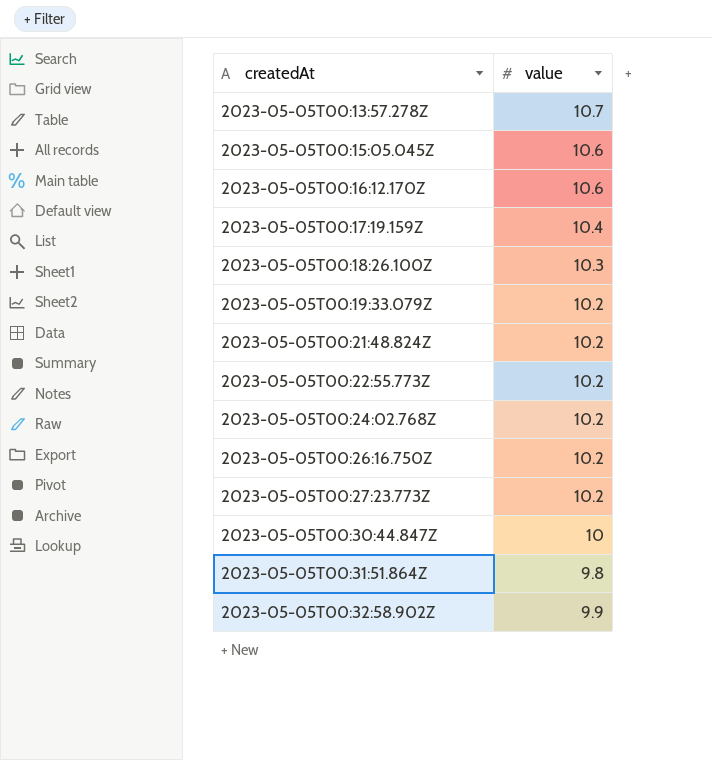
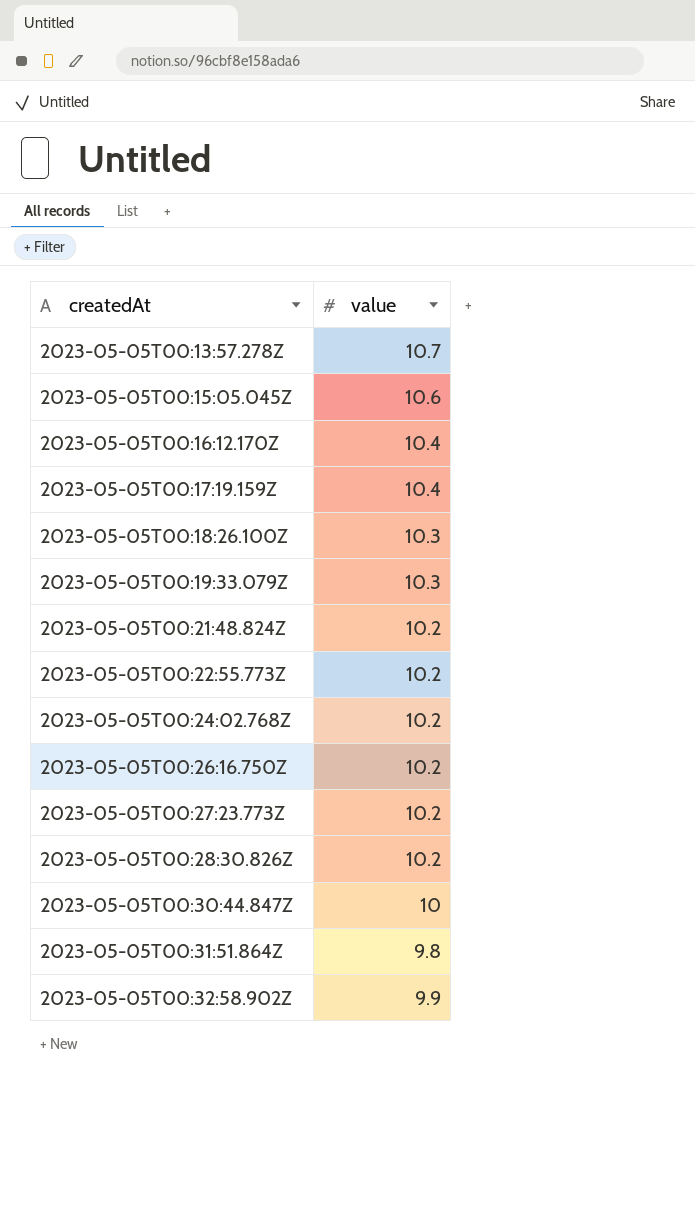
2023-05-05T00:16:12.170Z | value: 10.6 -> 10.4
2023-05-05T00:19:33.079Z | value: 10.2 -> 10.3
row 2023-05-05T00:28:30.826Z: none -> 10.2

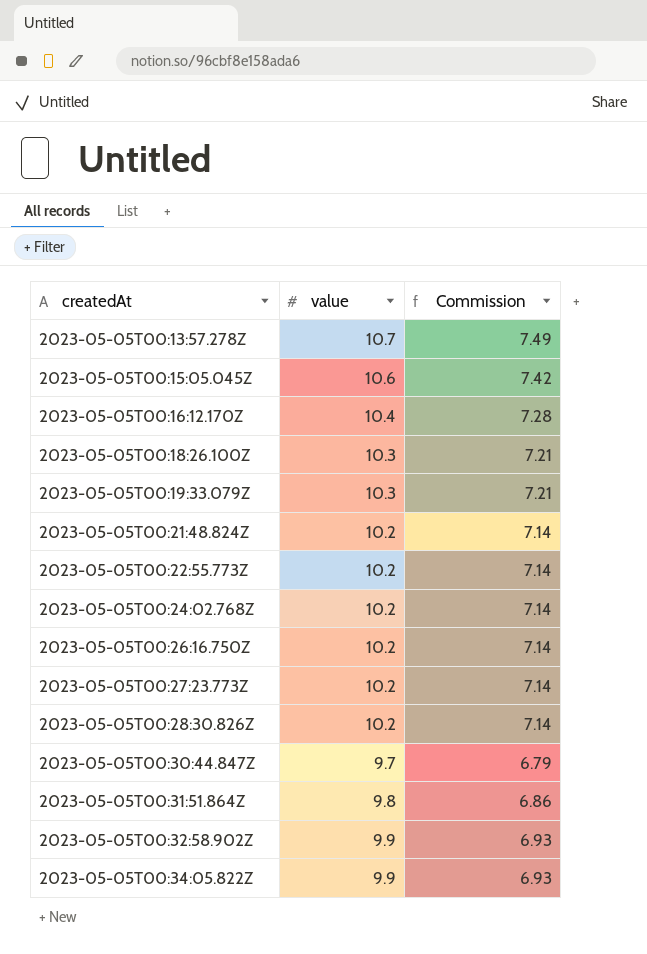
column Commission | formula: none -> [value] * 0.7
row 2023-05-05T00:17:19.159Z: 10.4 -> none
2023-05-05T00:30:44.847Z | value: 10 -> 9.7
row 2023-05-05T00:34:05.822Z: none -> 9.9 | 6.93

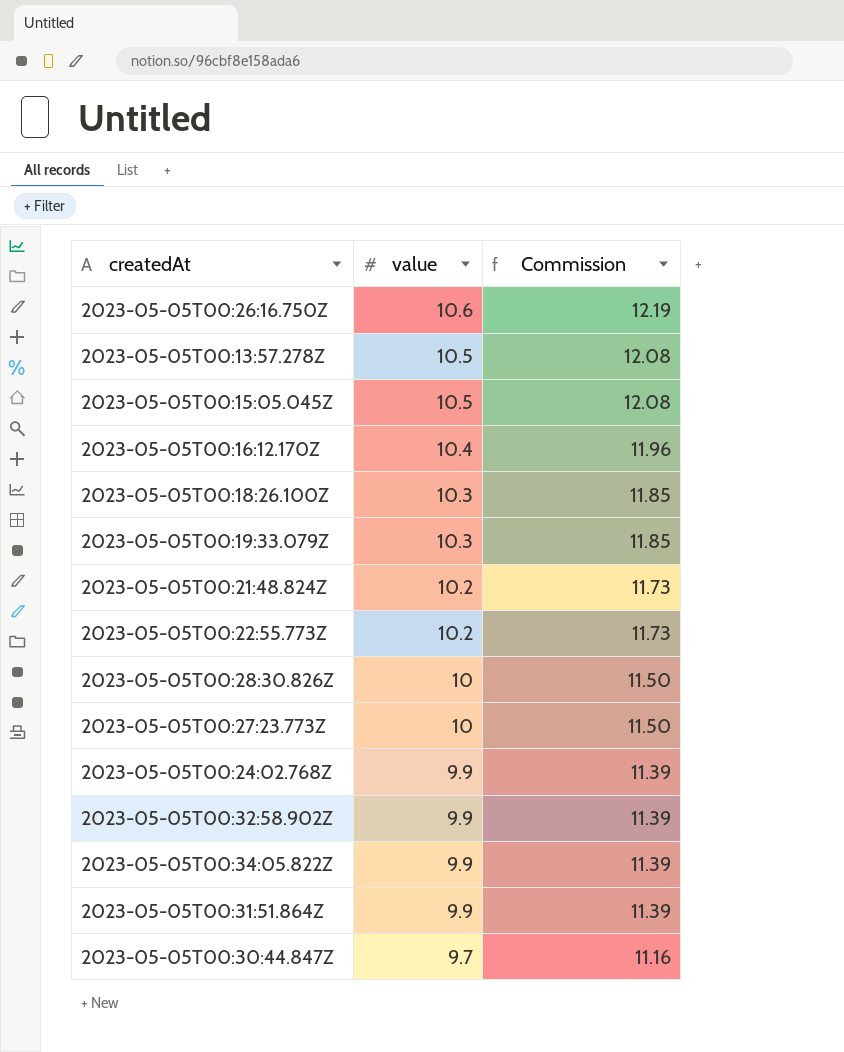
row order: createdAt ascending -> value descending
column Commission | formula: [value] * 0.7 -> [value] * 1.15
2023-05-05T00:26:16.750Z | value: 10.2 -> 10.6
2023-05-05T00:13:57.278Z | value: 10.7 -> 10.5
2023-05-05T00:15:05.045Z | value: 10.6 -> 10.5
2023-05-05T00:28:30.826Z | value: 10.2 -> 10
2023-05-05T00:27:23.773Z | value: 10.2 -> 10
2023-05-05T00:24:02.768Z | value: 10.2 -> 9.9
2023-05-05T00:31:51.864Z | value: 9.8 -> 9.9

